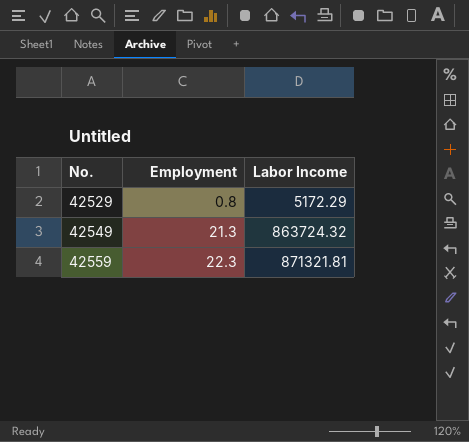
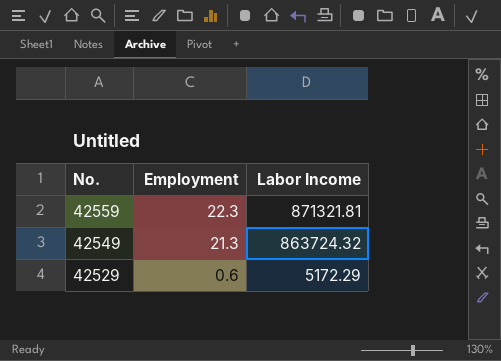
row order: No. ascending -> No. descending
42529 | Employment: 0.8 -> 0.6

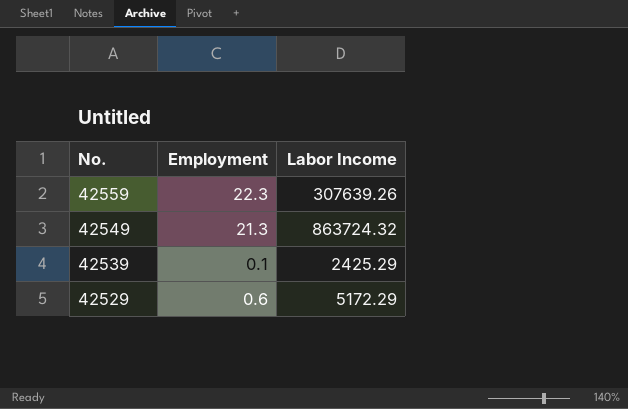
42559 | Labor Income: 871321.81 -> 307639.26
row 42539: none -> 0.1 | 2425.29

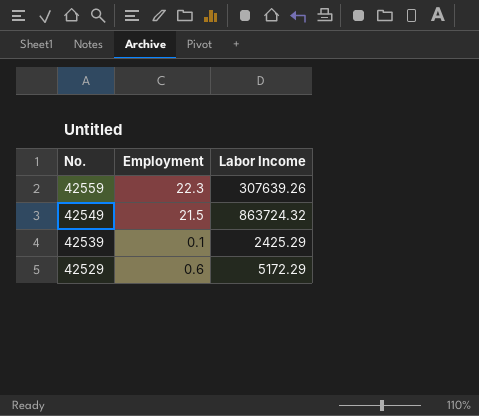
42549 | Employment: 21.3 -> 21.5

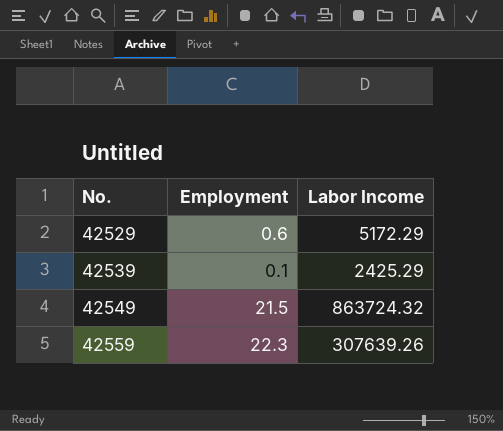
row order: No. descending -> No. ascending

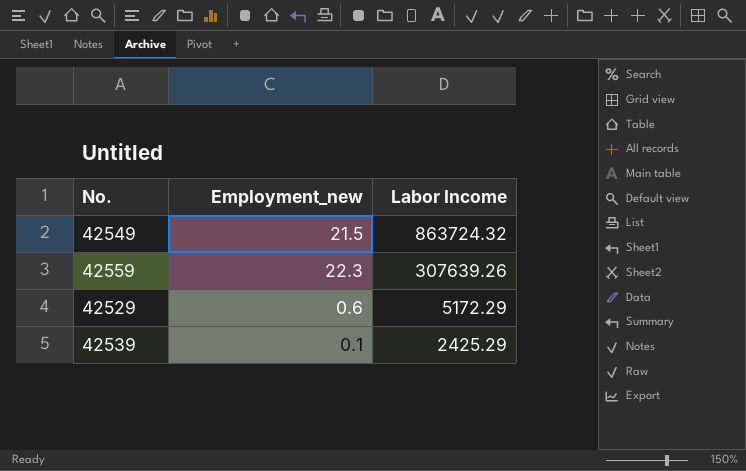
row order: No. ascending -> Labor Income descending
column name: Employment -> Employment_new

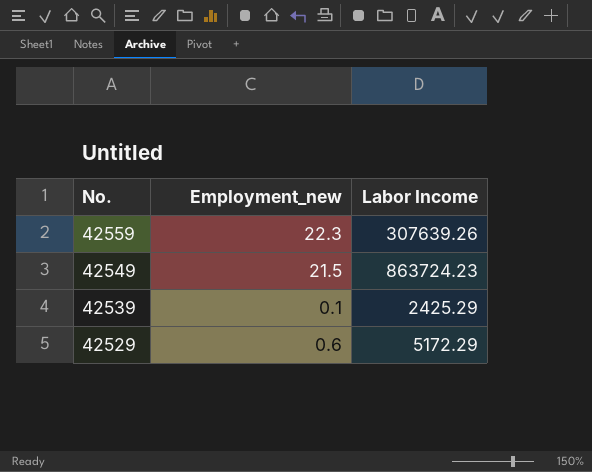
row order: Labor Income descending -> No. descending
42549 | Labor Income: 863724.32 -> 863724.23

